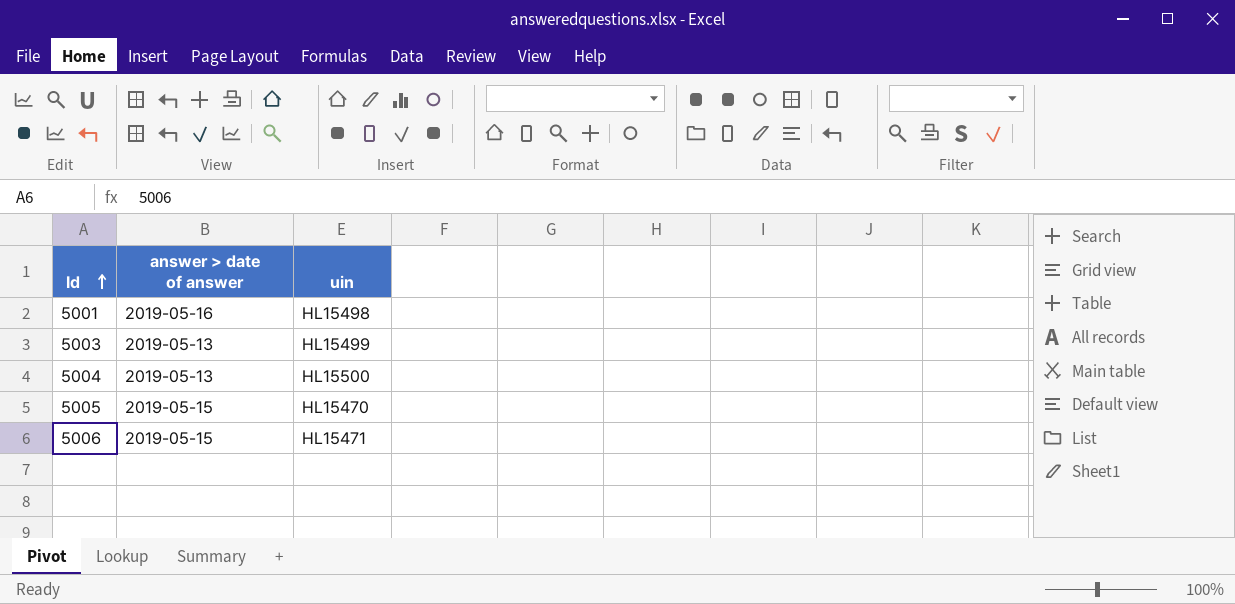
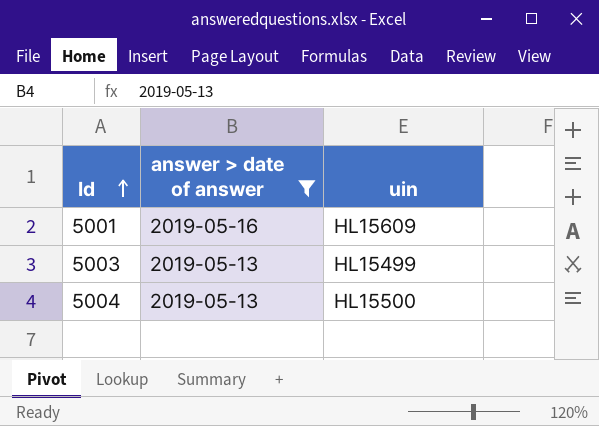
filter: none -> answer > date of answer != 2019-05-15
5001 | uin: HL15498 -> HL15609

